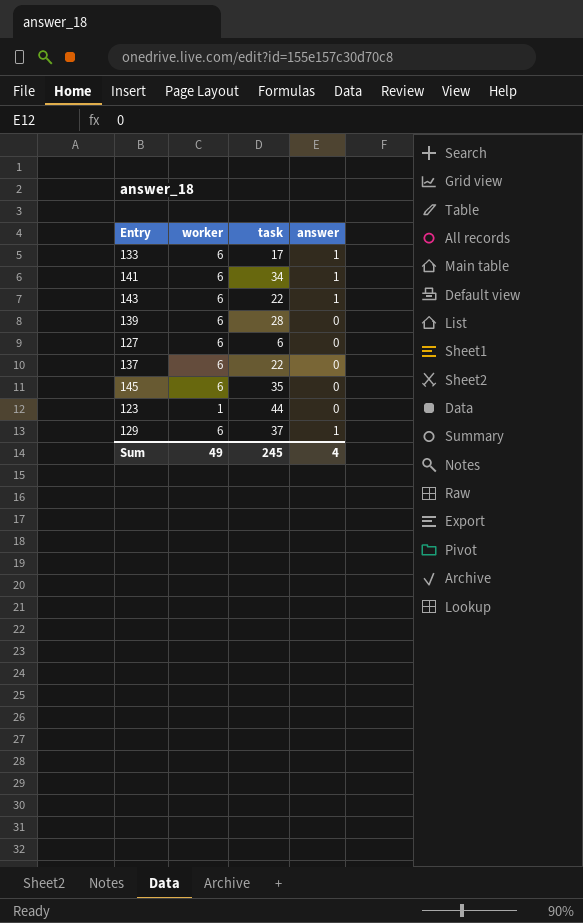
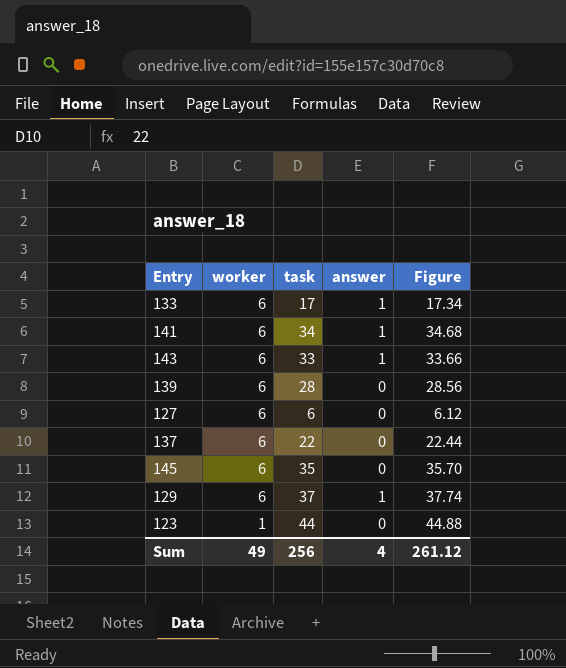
row order: none -> worker descending
column Figure | formula: none -> [task] * 1.02
143 | task: 22 -> 33
Sum | task: 245 -> 256

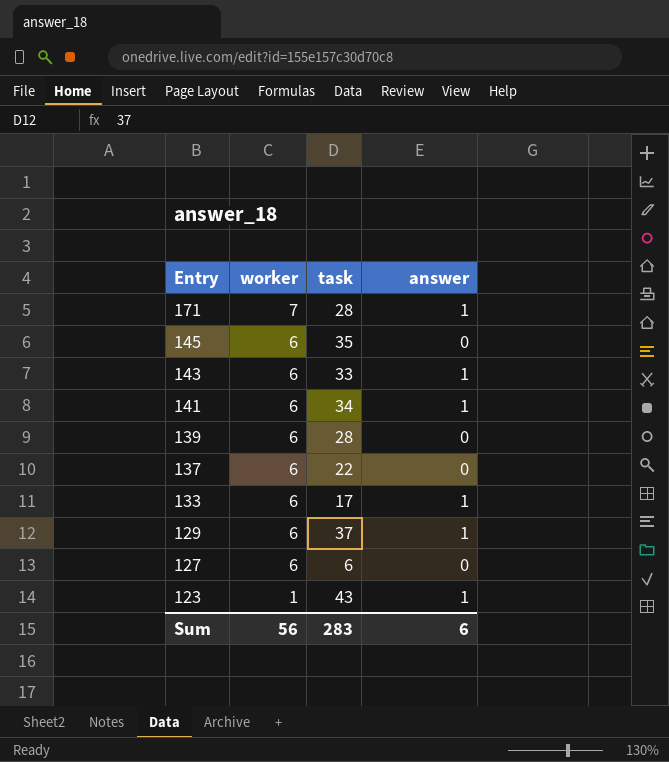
row order: worker descending -> Entry descending
column Figure | formula: [task] * 1.02 -> none
row 171: none -> 7 | 28 | 1
123 | task: 44 -> 43
123 | answer: 0 -> 1
Sum | worker: 49 -> 56
Sum | task: 256 -> 283
Sum | answer: 4 -> 6

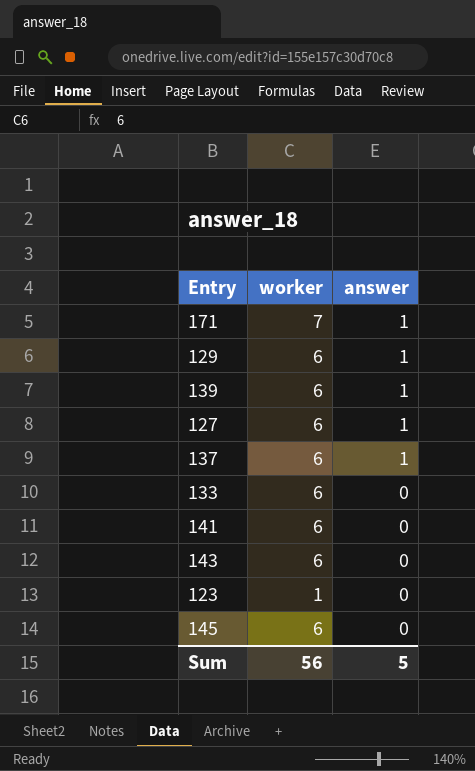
row order: Entry descending -> answer descending
column task | position: 3 -> none
139 | answer: 0 -> 1
127 | answer: 0 -> 1
137 | answer: 0 -> 1
133 | answer: 1 -> 0
141 | answer: 1 -> 0
143 | answer: 1 -> 0
123 | answer: 1 -> 0
Sum | answer: 6 -> 5

